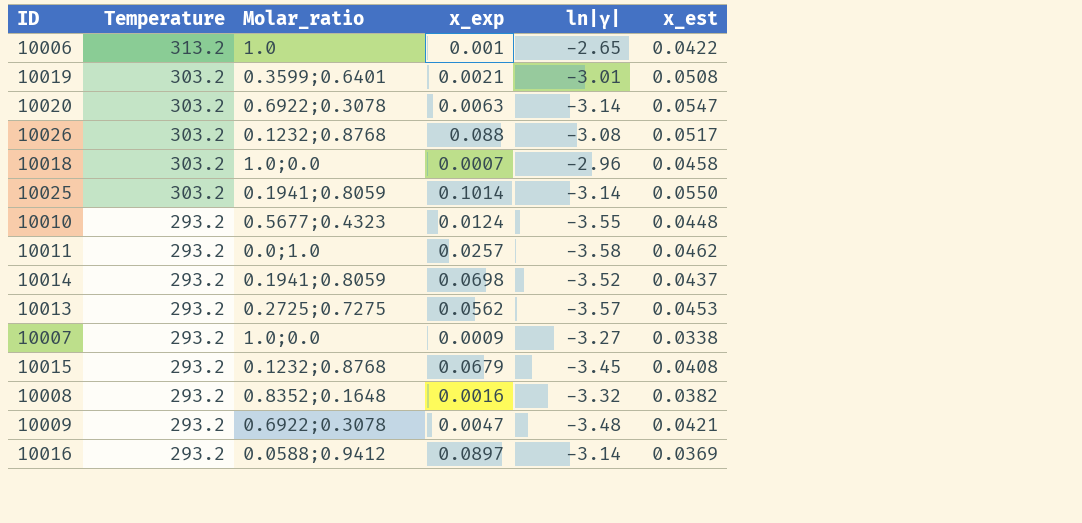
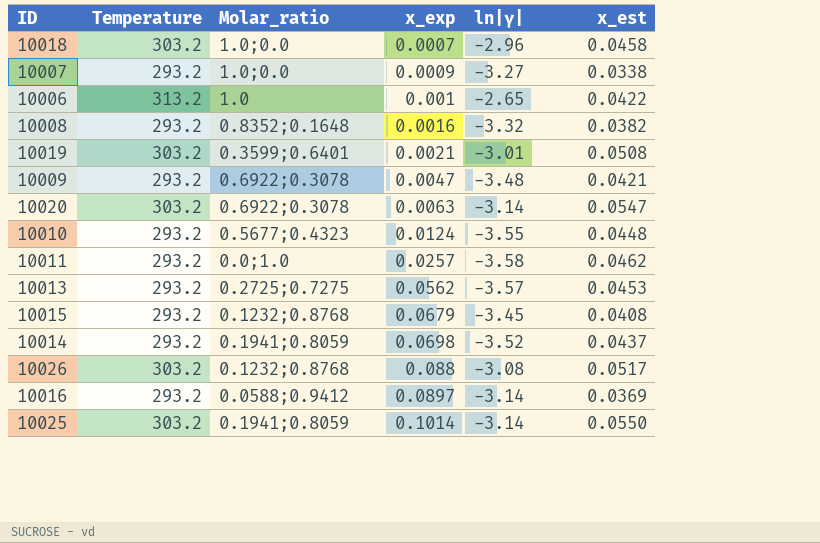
row order: Temperature descending -> x_exp ascending

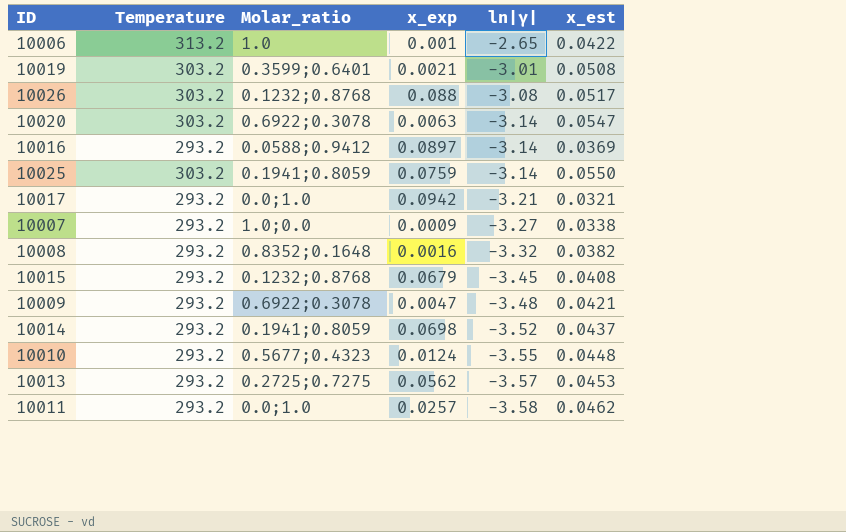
row order: x_exp ascending -> ln|γ| descending
row 10018: 303.2 | 1.0;0.0 | 0.0007 | -2.96 | 0.0458 -> none
10025 | x_exp: 0.1014 -> 0.0759
row 10017: none -> 293.2 | 0.0;1.0 | 0.0942 | -3.21 | 0.0321

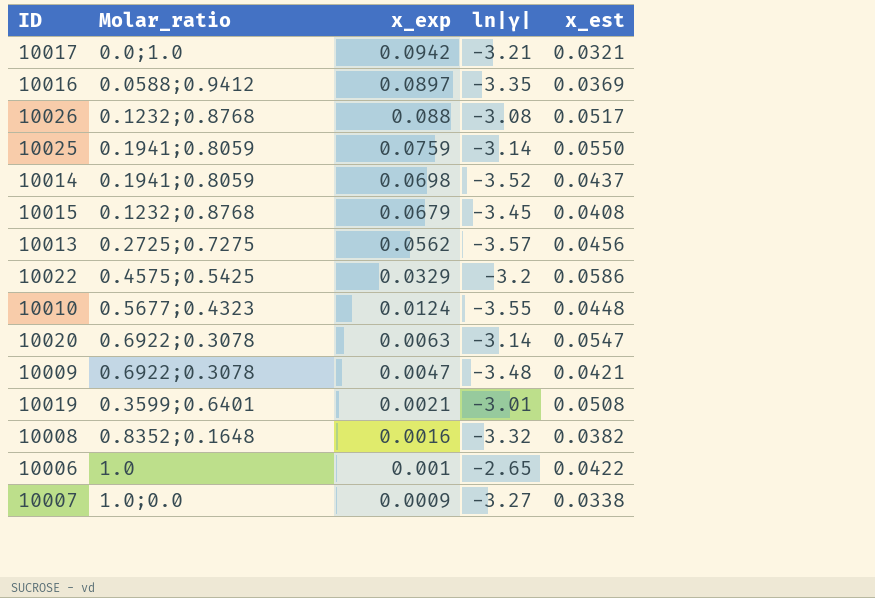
row order: ln|γ| descending -> x_exp descending
column Temperature | position: 2 -> none
row 10011: 293.2 | 0.0;1.0 | 0.0257 | -3.58 | 0.0462 -> none
10016 | ln|γ|: -3.14 -> -3.35
10013 | x_est: 0.0453 -> 0.0456
row 10022: none -> 0.4575;0.5425 | 0.0329 | -3.2 | 0.0586

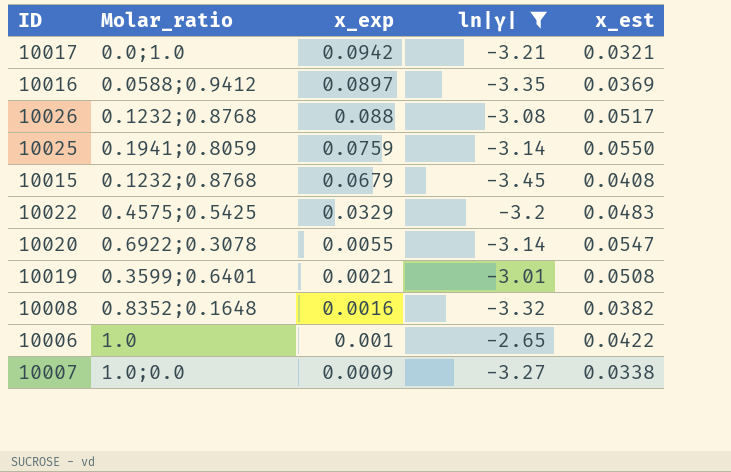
filter: none -> ln|γ| >= -3.45
10022 | x_est: 0.0586 -> 0.0483
10020 | x_exp: 0.0063 -> 0.0055

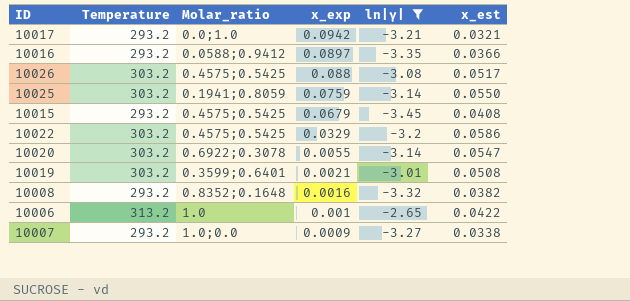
column Temperature | position: none -> 2
10016 | x_est: 0.0369 -> 0.0366
10026 | Molar_ratio: 0.1232;0.8768 -> 0.4575;0.5425
10015 | Molar_ratio: 0.1232;0.8768 -> 0.4575;0.5425
10022 | x_est: 0.0483 -> 0.0586

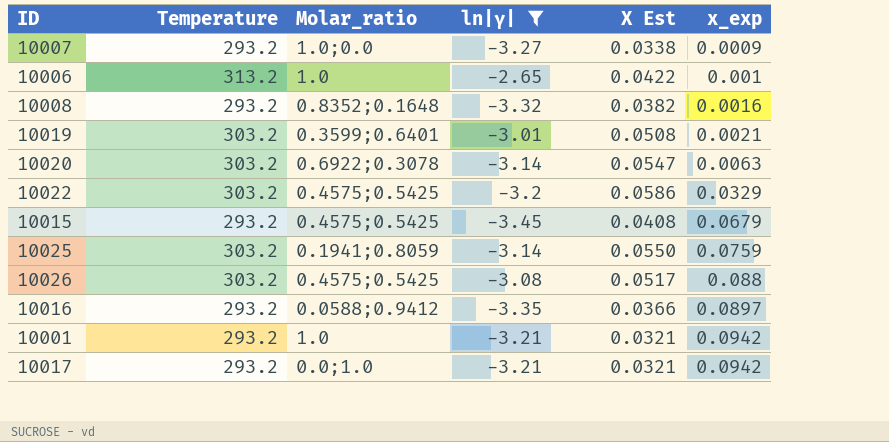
row order: x_exp descending -> x_exp ascending
column name: x_est -> X Est
column x_exp | position: 4 -> 6
10020 | x_exp: 0.0055 -> 0.0063
row 10001: none -> 293.2 | 1.0 | -3.21 | 0.0321 | 0.0942

